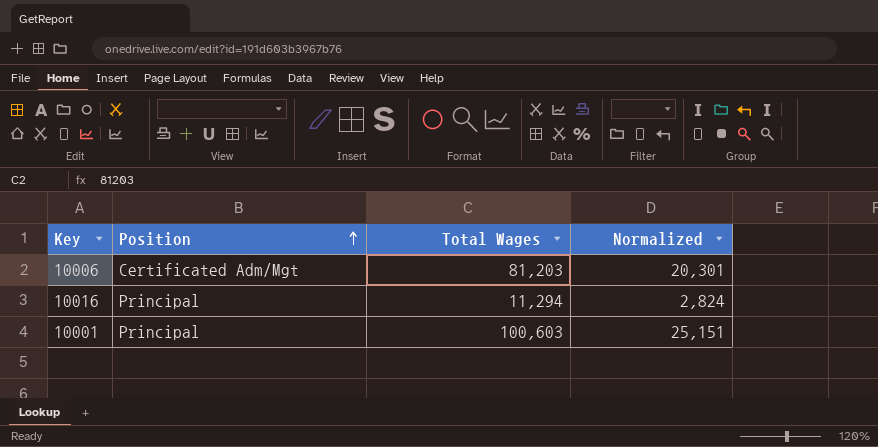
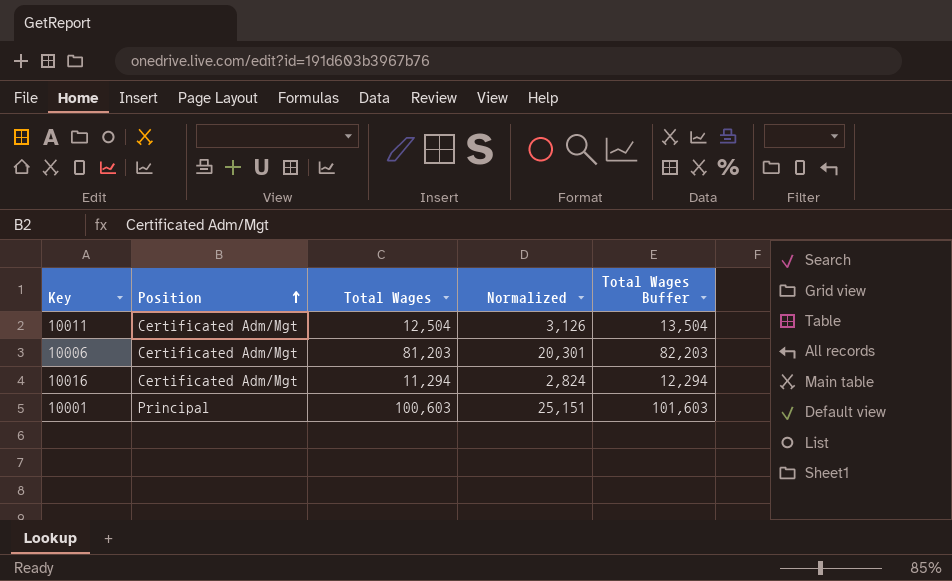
column Total Wages Buffer | formula: none -> [Total Wages] + 1000
row 10011: none -> Certificated Adm/Mgt | 12,504 | 3,126 | 13,504
10016 | Position: Principal -> Certificated Adm/Mgt

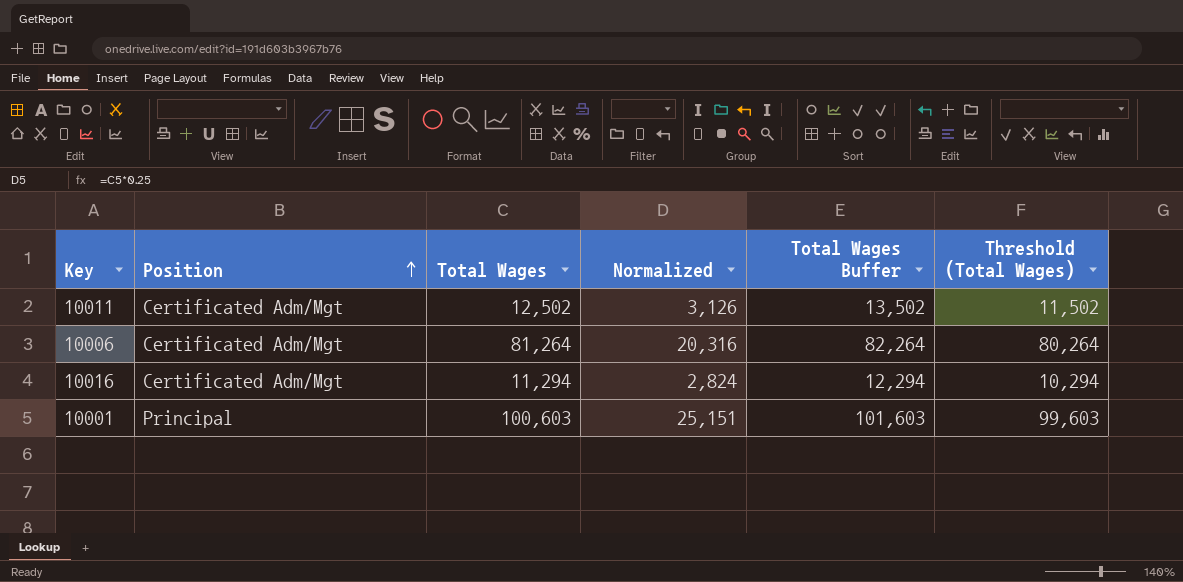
column Threshold (Total Wages) | formula: none -> [Total Wages] - 1000
10011 | Total Wages: 12,504 -> 12,502
10011 | Total Wages Buffer: 13,504 -> 13,502
10006 | Total Wages: 81,203 -> 81,264
10006 | Normalized: 20,301 -> 20,316
10006 | Total Wages Buffer: 82,203 -> 82,264

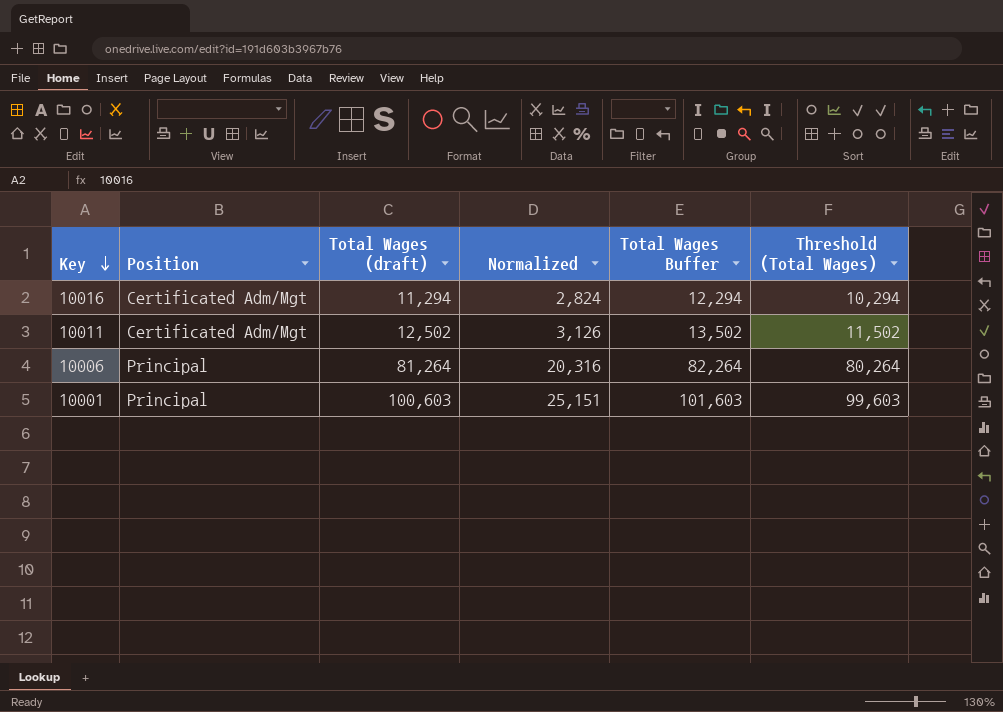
row order: Position ascending -> Key descending
column name: Total Wages -> Total Wages (draft)
10006 | Position: Certificated Adm/Mgt -> Principal

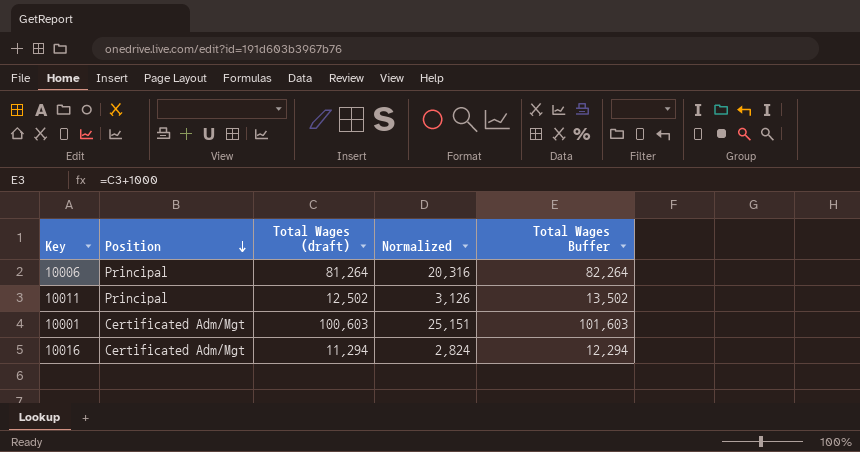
row order: Key descending -> Position descending
column Threshold (Total Wages) | formula: [Total Wages (draft)] - 1000 -> none
10011 | Position: Certificated Adm/Mgt -> Principal
10001 | Position: Principal -> Certificated Adm/Mgt

